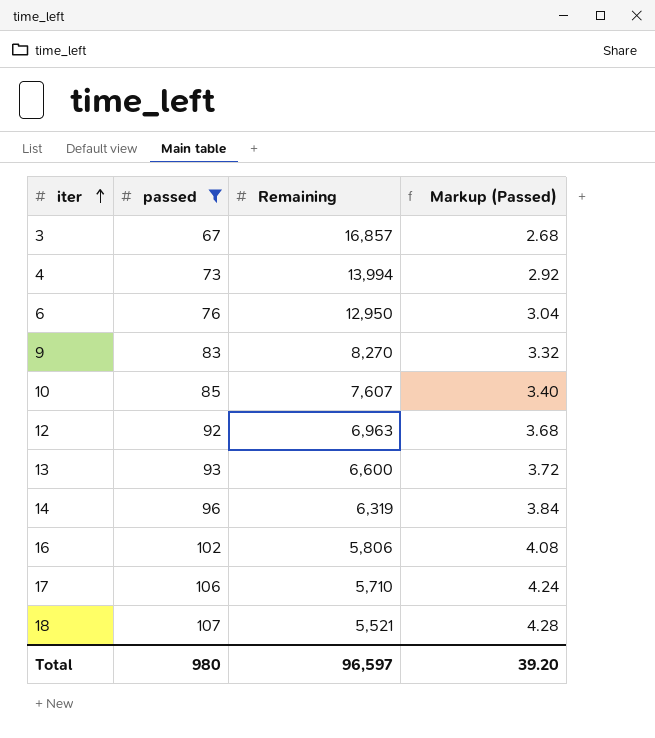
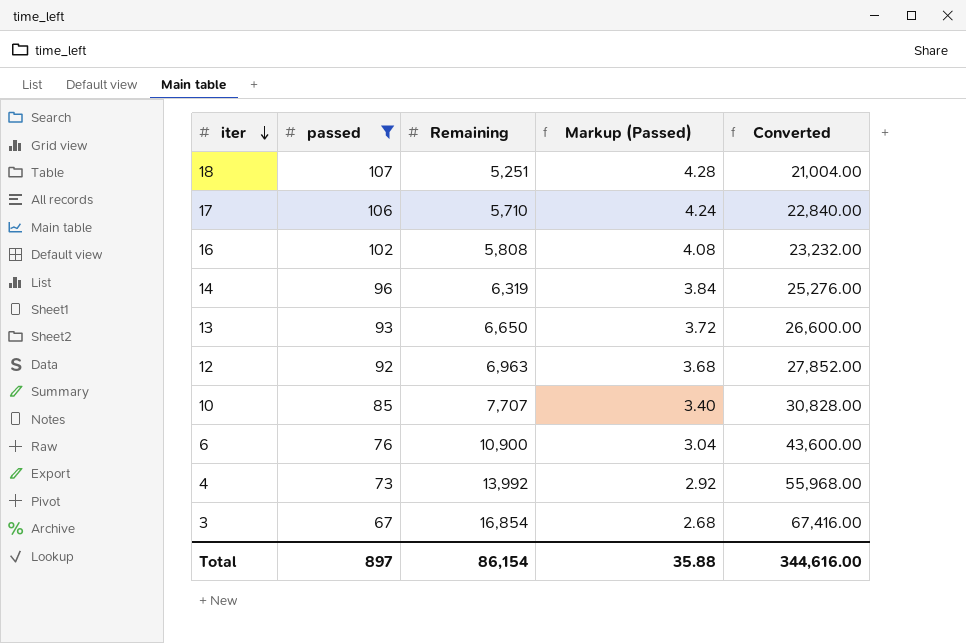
row order: iter ascending -> iter descending
column Converted | formula: none -> [Remaining] * 4
row 9: 83 | 8,270 | 3.32 -> none
18 | Remaining: 5,521 -> 5,251
16 | Remaining: 5,806 -> 5,808
13 | Remaining: 6,600 -> 6,650
10 | Remaining: 7,607 -> 7,707
6 | Remaining: 12,950 -> 10,900
4 | Remaining: 13,994 -> 13,992
3 | Remaining: 16,857 -> 16,854
Total | passed: 980 -> 897
Total | Remaining: 96,597 -> 86,154
Total | Markup (Passed): 39.20 -> 35.88

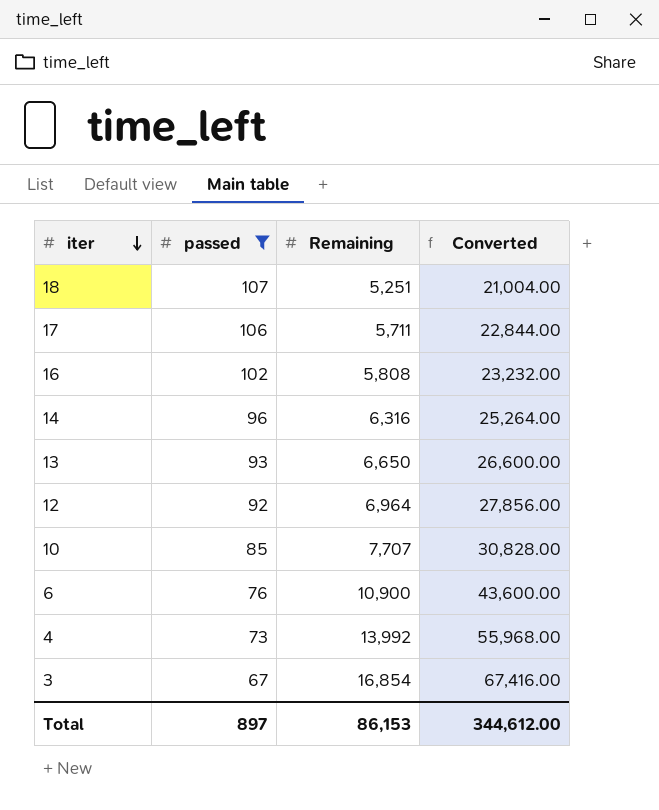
column Markup (Passed) | formula: [passed] * 0.04 -> none
17 | Remaining: 5,710 -> 5,711
17 | Converted: 22,840.00 -> 22,844.00
14 | Remaining: 6,319 -> 6,316
14 | Converted: 25,276.00 -> 25,264.00
12 | Remaining: 6,963 -> 6,964
12 | Converted: 27,852.00 -> 27,856.00
Total | Remaining: 86,154 -> 86,153
Total | Converted: 344,616.00 -> 344,612.00

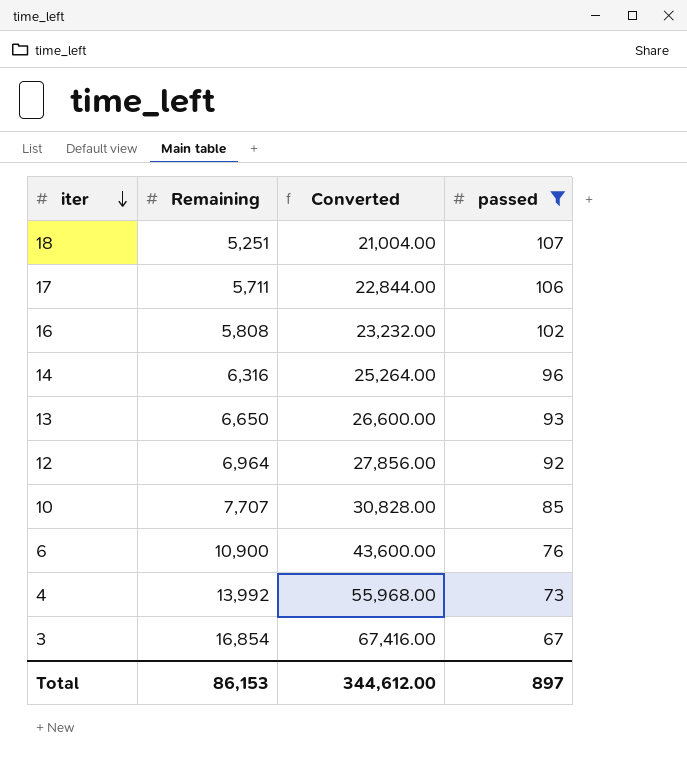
column passed | position: 2 -> 4

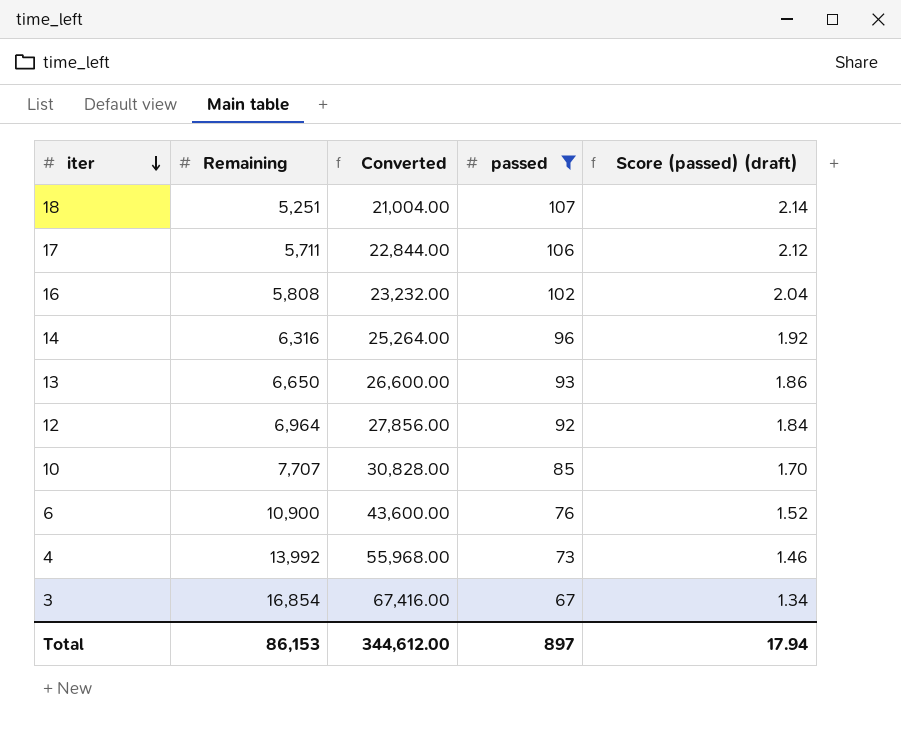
column Score (passed) (draft) | formula: none -> [passed] * 0.02

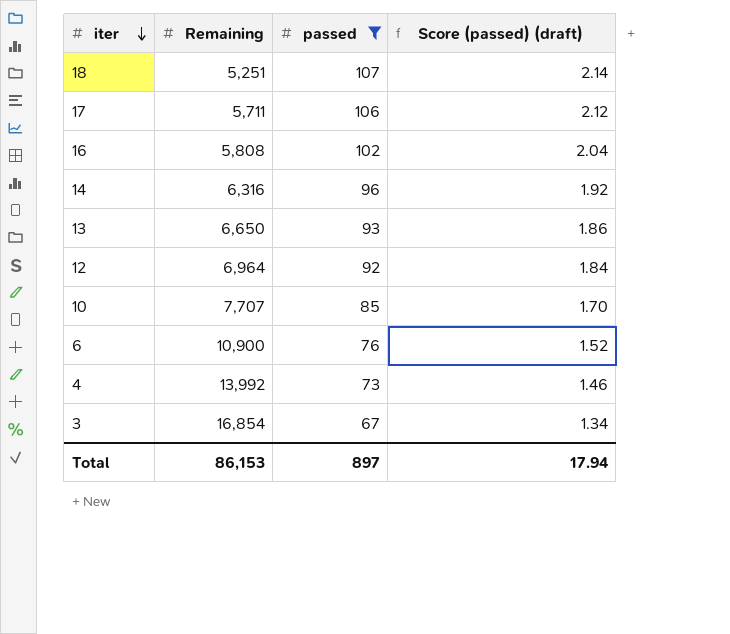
column Converted | formula: [Remaining] * 4 -> none

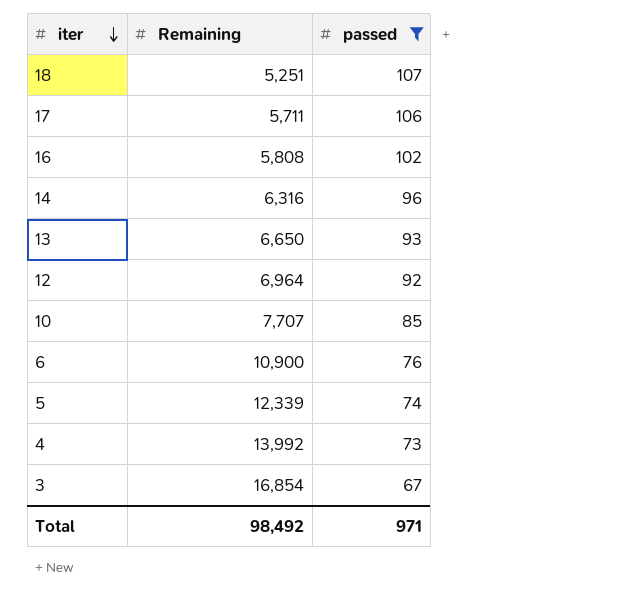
column Score (passed) (draft) | formula: [passed] * 0.02 -> none
row 5: none -> 12,339 | 74
Total | Remaining: 86,153 -> 98,492
Total | passed: 897 -> 971

